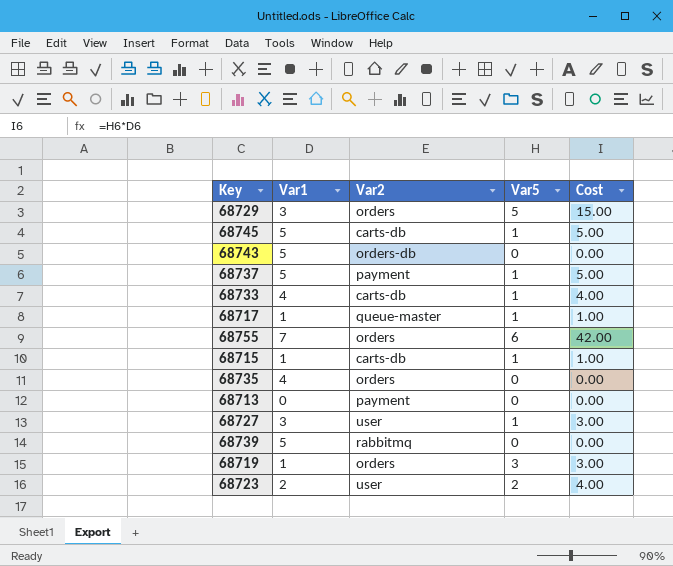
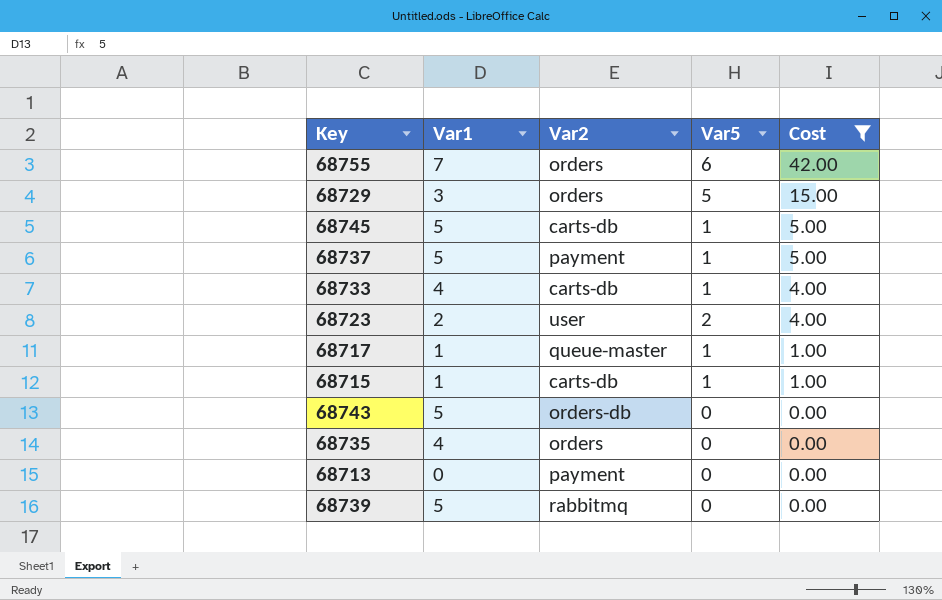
filter: none -> Cost != 3.00
row order: none -> Cost descending

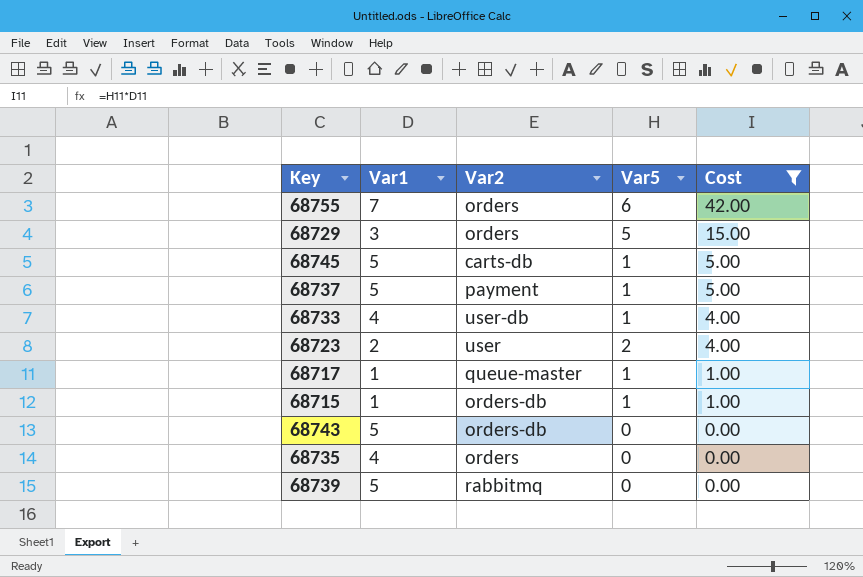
row 68713: 0 | payment | 0 | 0.00 -> none
68733 | Var2: carts-db -> user-db
68715 | Var2: carts-db -> orders-db

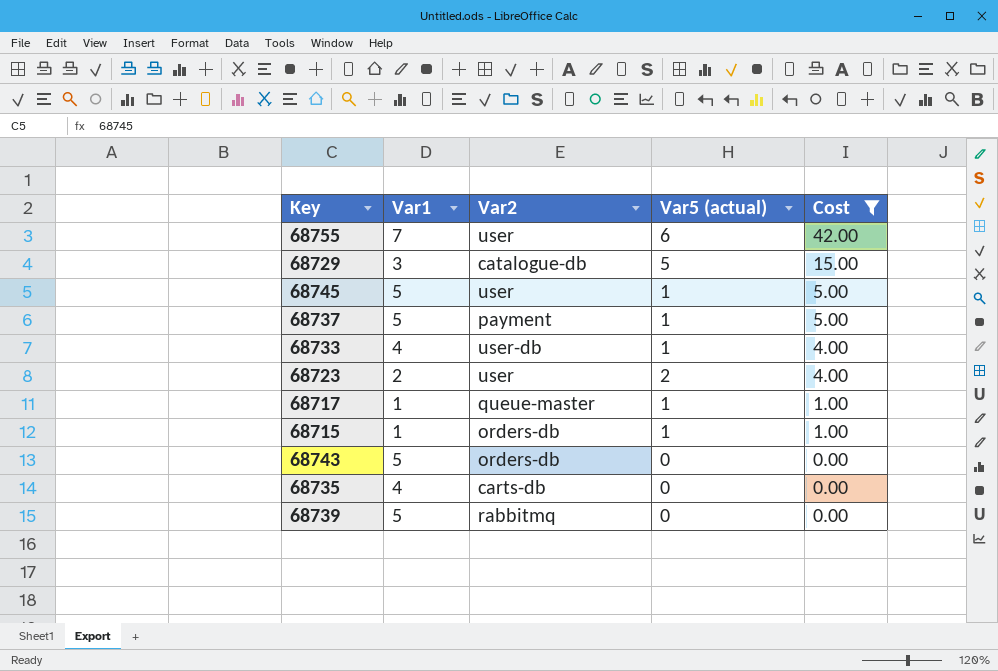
column name: Var5 -> Var5 (actual)
68755 | Var2: orders -> user
68729 | Var2: orders -> catalogue-db
68745 | Var2: carts-db -> user
68735 | Var2: orders -> carts-db

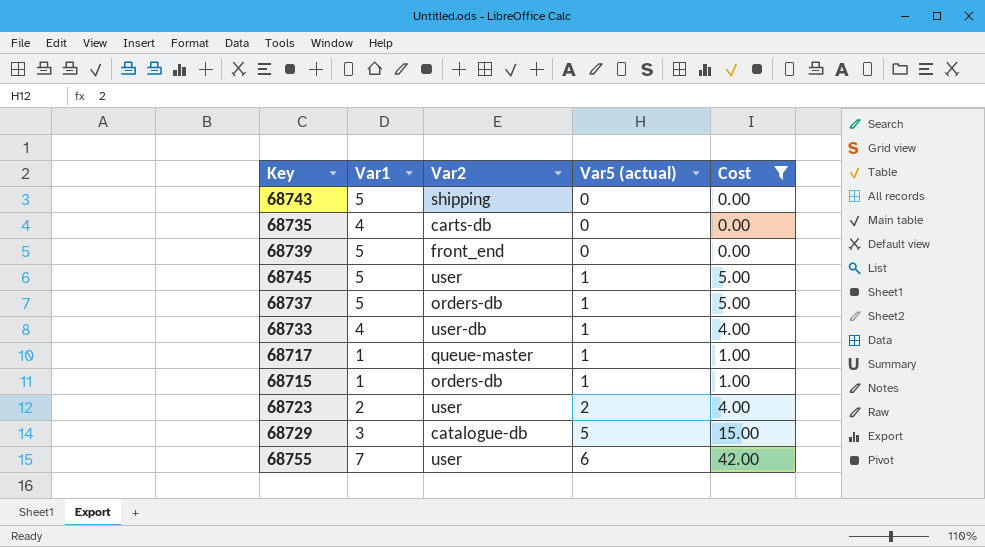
row order: Cost descending -> Var5 (actual) ascending
68743 | Var2: orders-db -> shipping
68739 | Var2: rabbitmq -> front_end
68737 | Var2: payment -> orders-db

